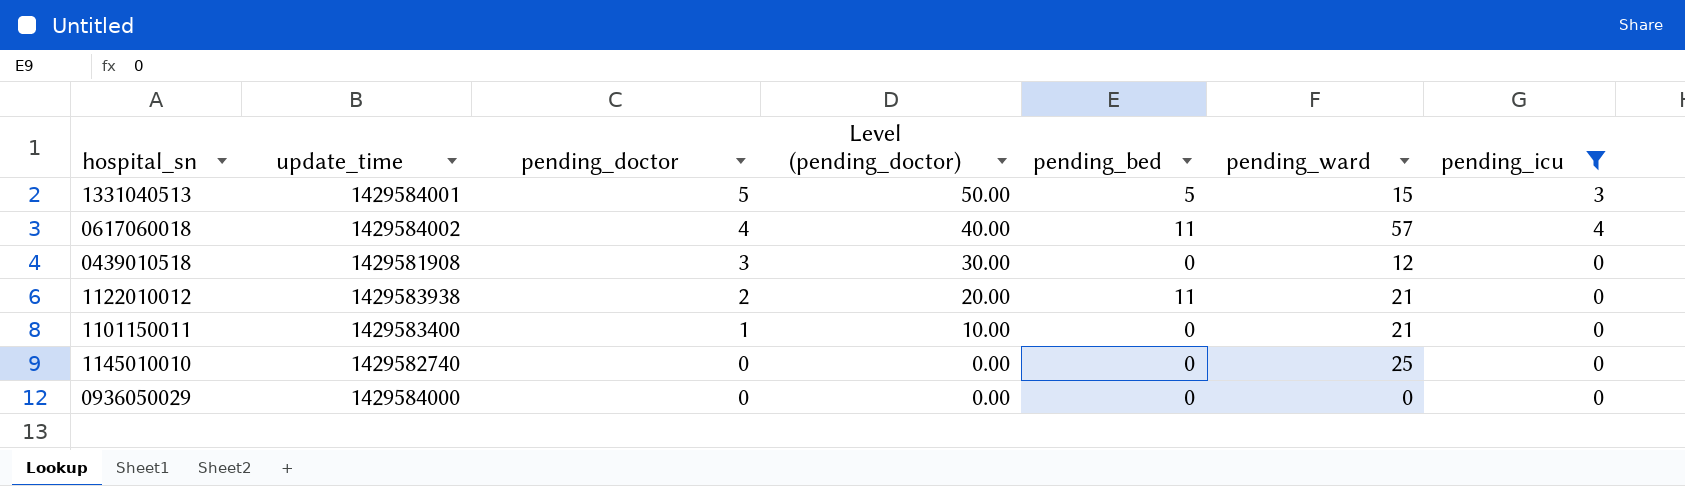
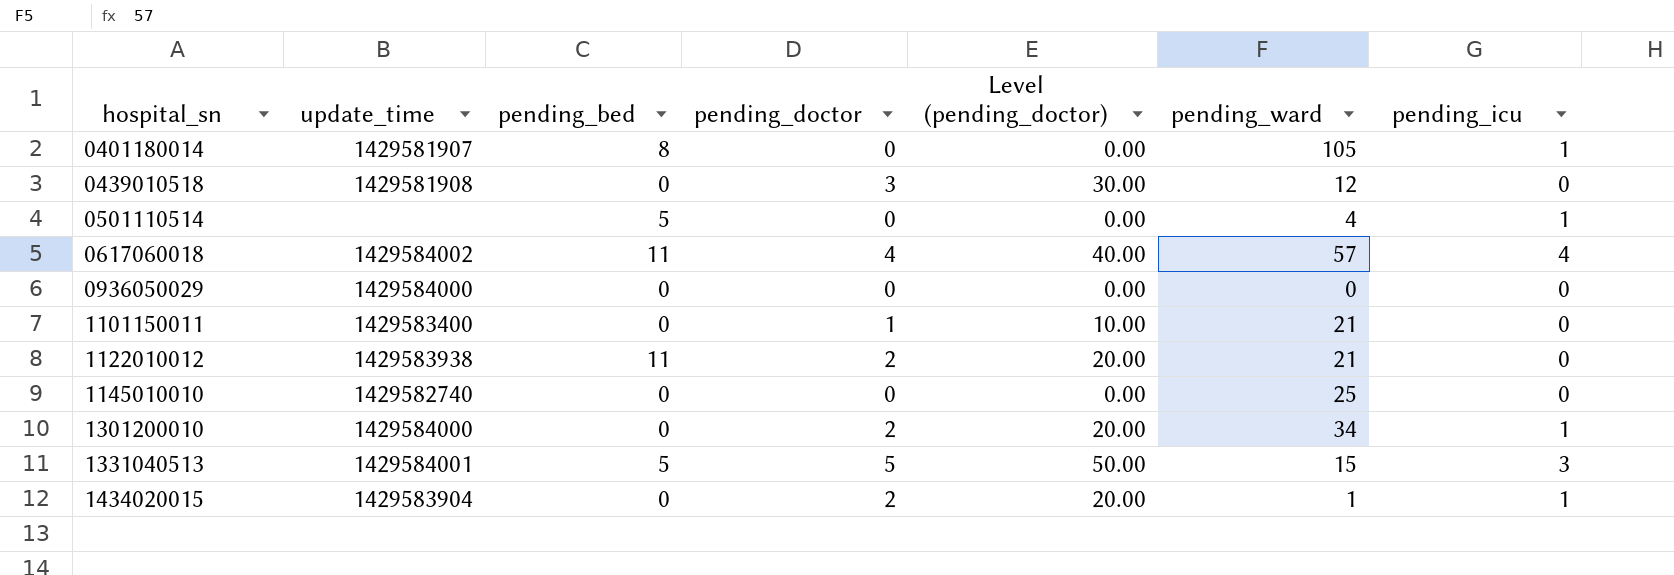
filter: pending_icu != 1 -> none
row order: pending_doctor descending -> hospital_sn ascending
column pending_bed | position: 5 -> 3

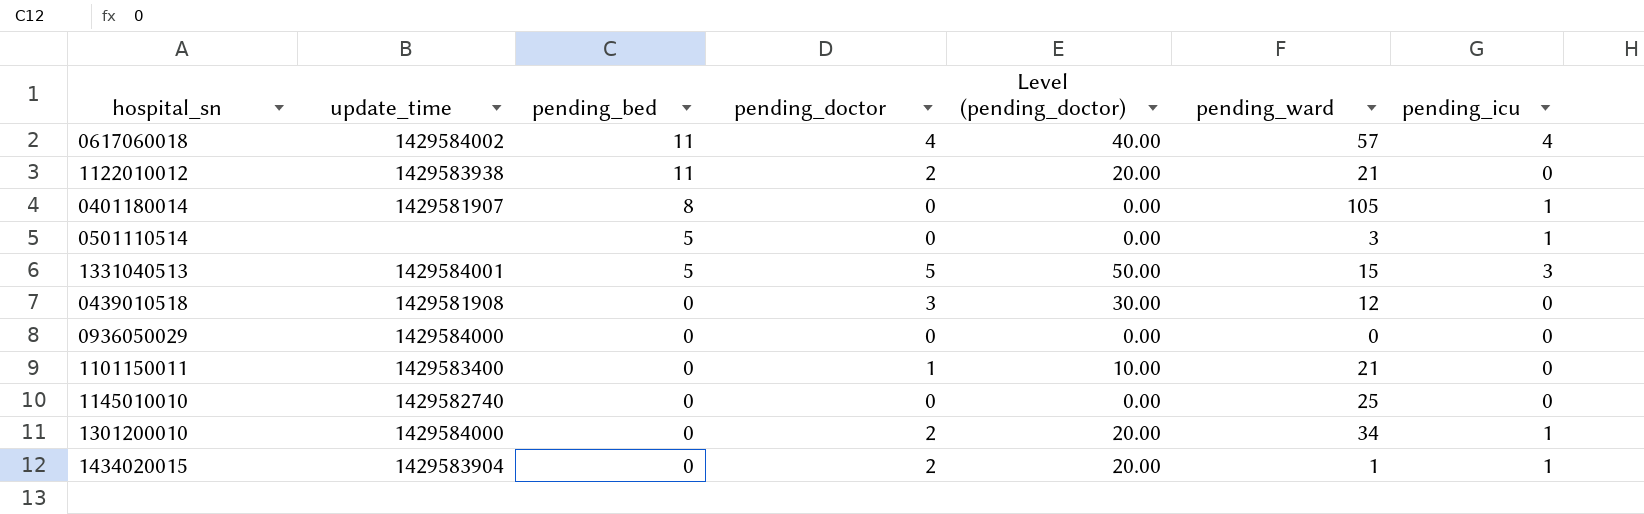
row order: hospital_sn ascending -> pending_bed descending
0501110514 | pending_ward: 4 -> 3

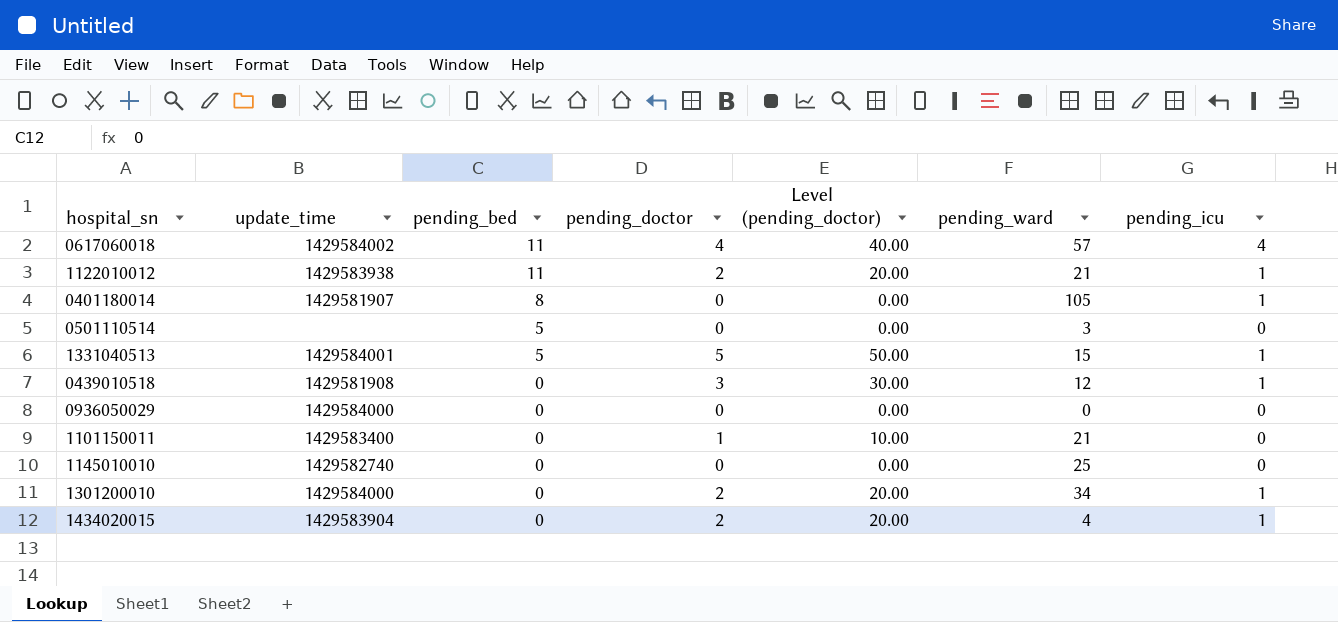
1122010012 | pending_icu: 0 -> 1
0501110514 | pending_icu: 1 -> 0
1331040513 | pending_icu: 3 -> 1
0439010518 | pending_icu: 0 -> 1
1434020015 | pending_ward: 1 -> 4

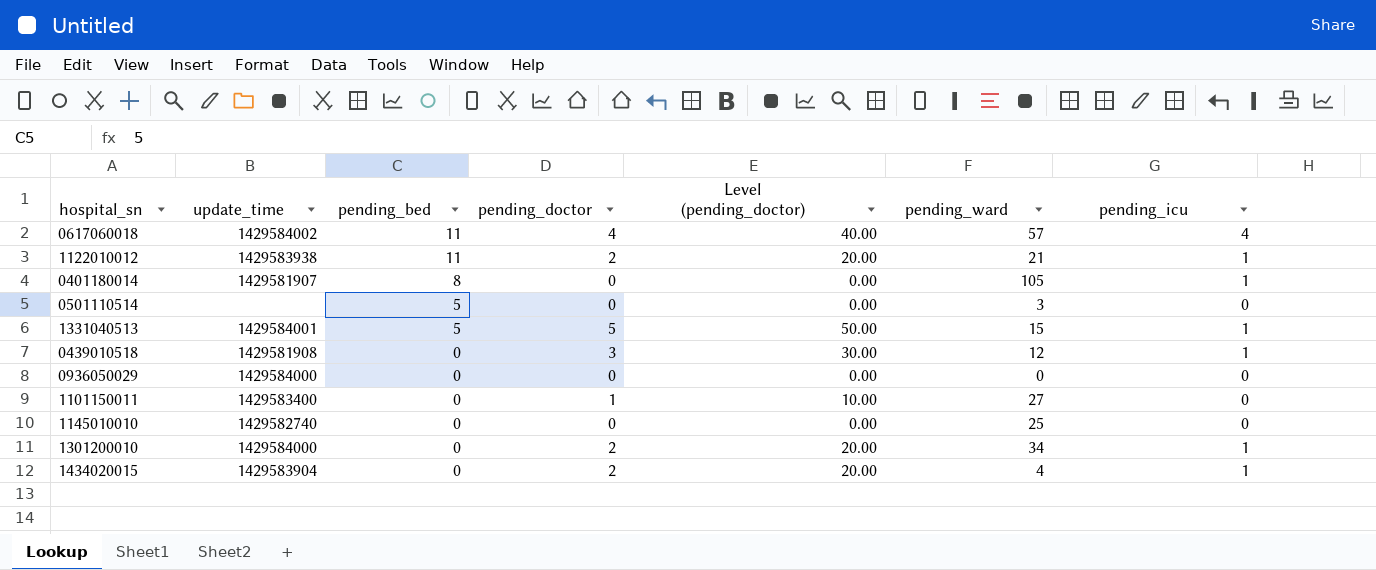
1101150011 | pending_ward: 21 -> 27

